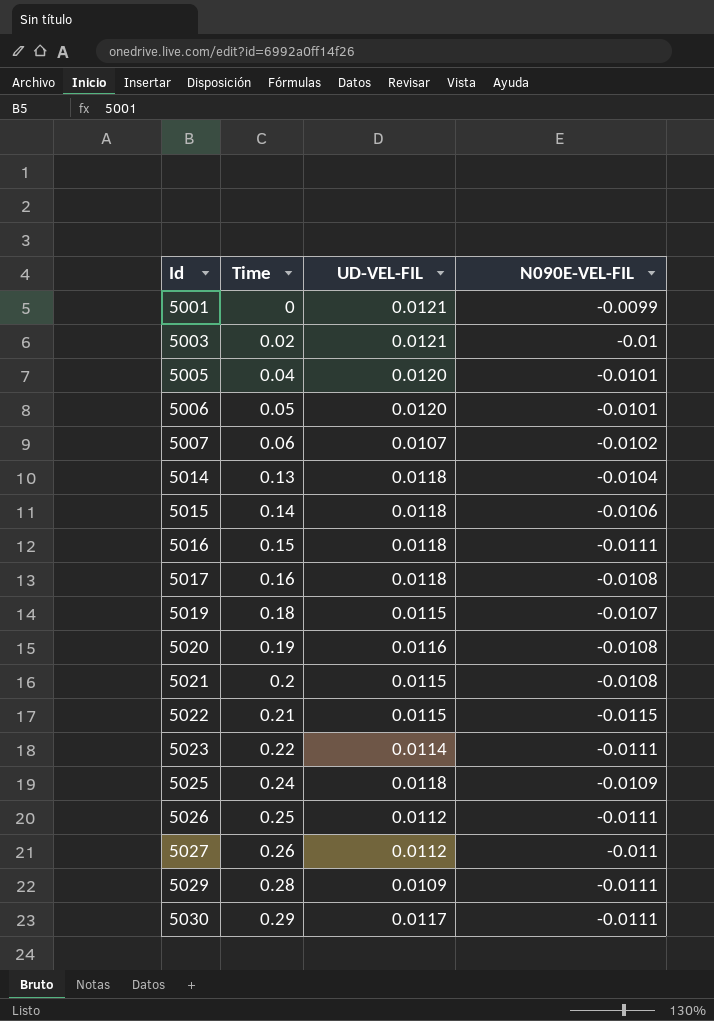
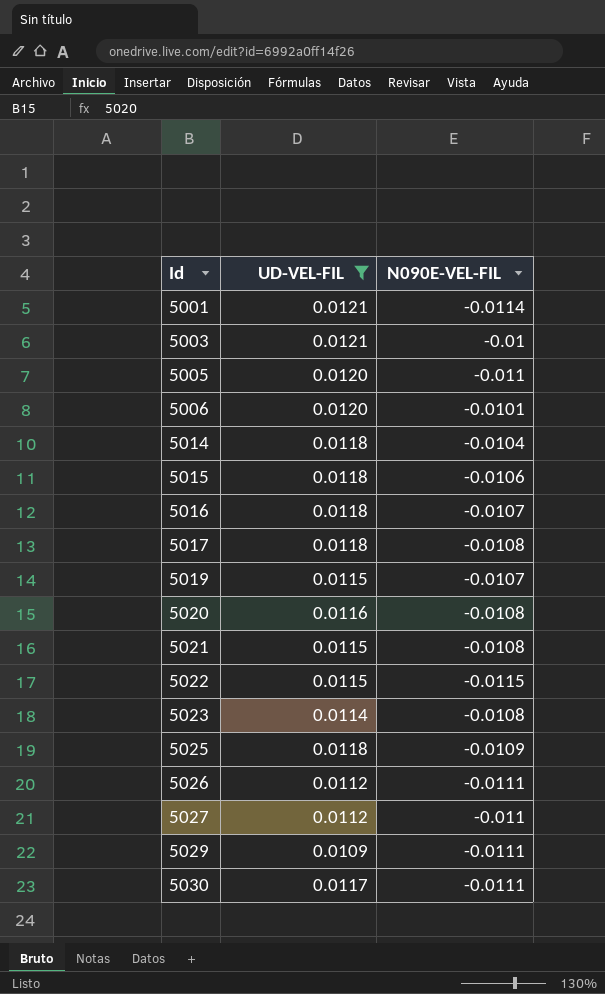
filter: none -> UD-VEL-FIL != 0.0107
column Time | position: 2 -> none
5001 | N090E-VEL-FIL: -0.0099 -> -0.0114
5005 | N090E-VEL-FIL: -0.0101 -> -0.011
5016 | N090E-VEL-FIL: -0.0111 -> -0.0107
5023 | N090E-VEL-FIL: -0.0111 -> -0.0108

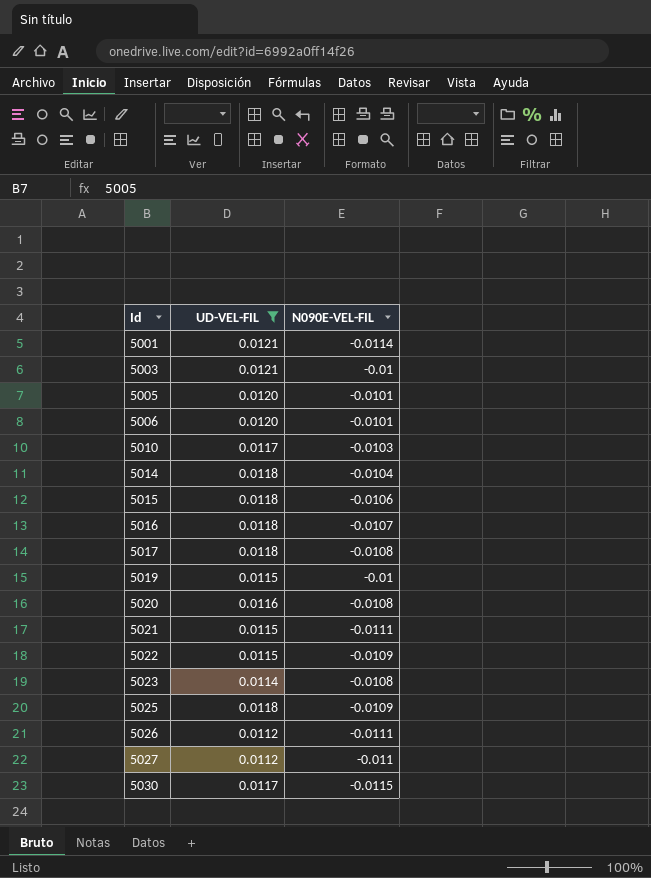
row 5029: 0.0109 | -0.0111 -> none
5005 | N090E-VEL-FIL: -0.011 -> -0.0101
row 5010: none -> 0.0117 | -0.0103
5019 | N090E-VEL-FIL: -0.0107 -> -0.01
5021 | N090E-VEL-FIL: -0.0108 -> -0.0111
5022 | N090E-VEL-FIL: -0.0115 -> -0.0109
5030 | N090E-VEL-FIL: -0.0111 -> -0.0115

